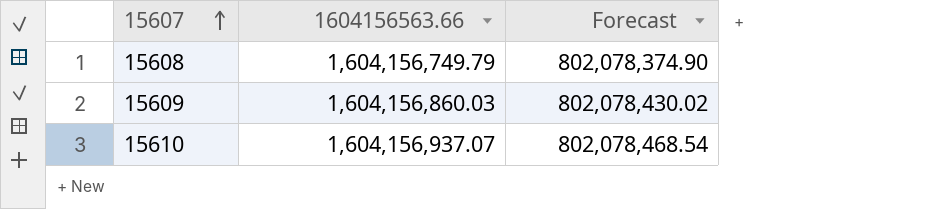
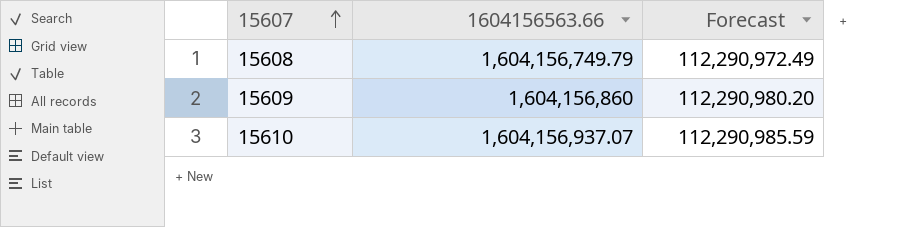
column Forecast | formula: [1604156563.66] * 0.5 -> [1604156563.66] * 0.07
15609 | 1604156563.66: 1,604,156,860.03 -> 1,604,156,860

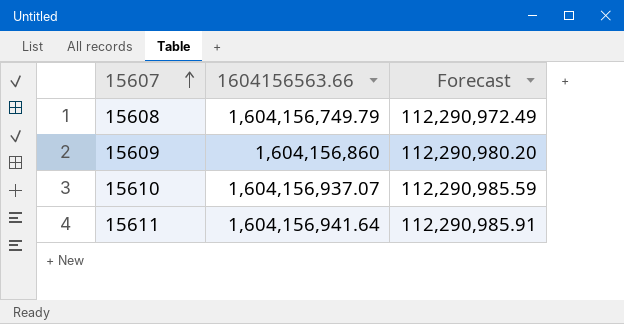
row 15611: none -> 1,604,156,941.64 | 112,290,985.91

